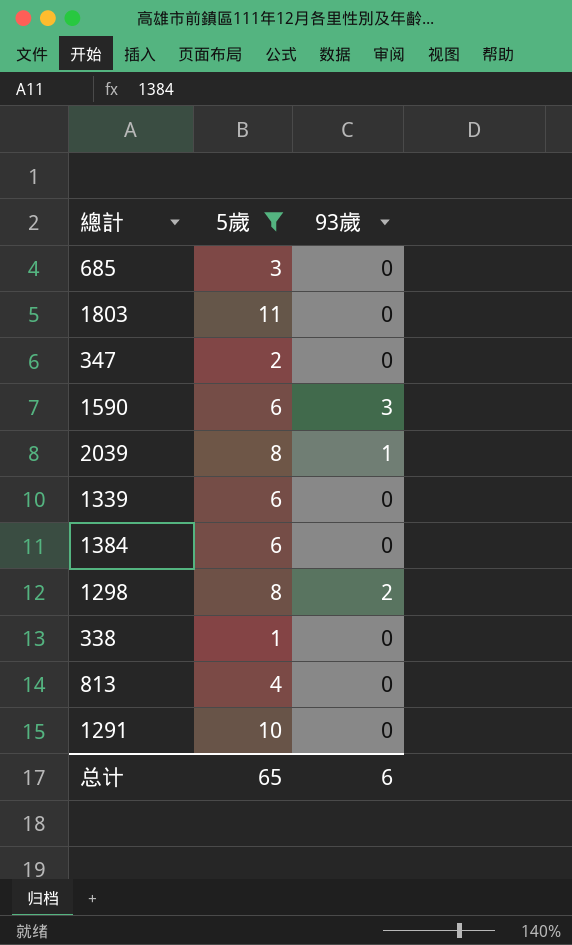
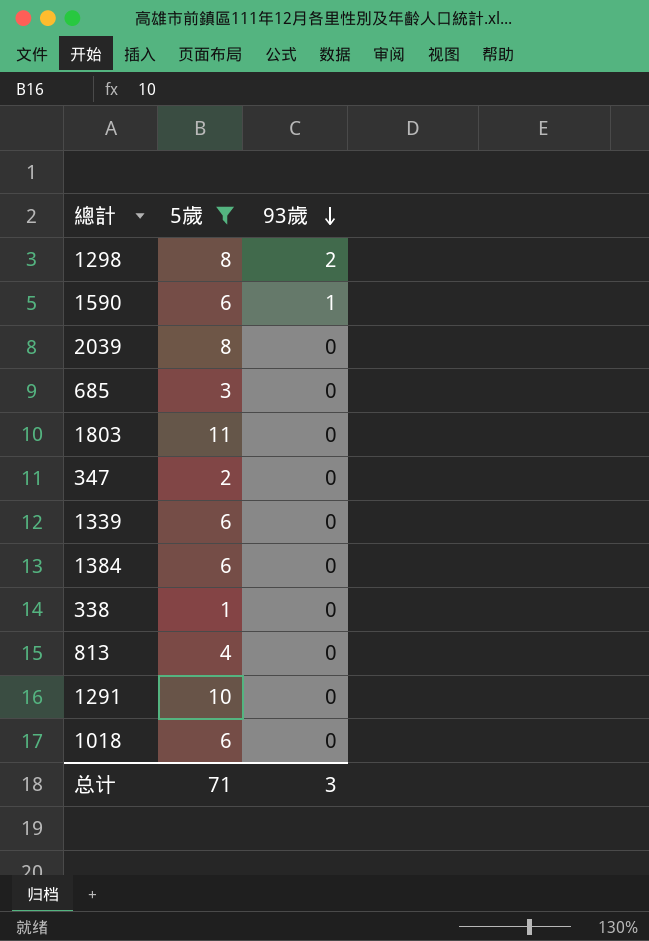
row order: none -> 93歲 descending
1590 | 93歲: 3 -> 1
2039 | 93歲: 1 -> 0
row 1018: none -> 6 | 0
总计 | 5歲: 65 -> 71
总计 | 93歲: 6 -> 3

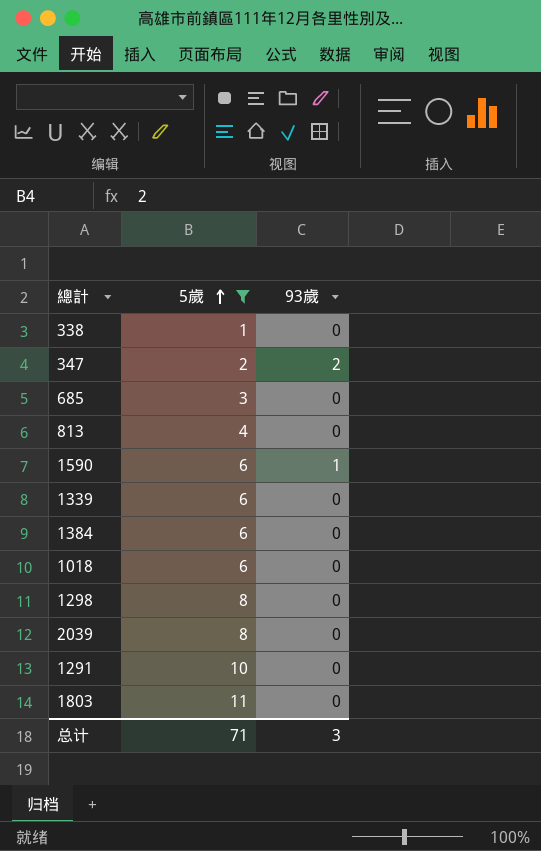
row order: 93歲 descending -> 5歲 ascending
347 | 93歲: 0 -> 2
1298 | 93歲: 2 -> 0

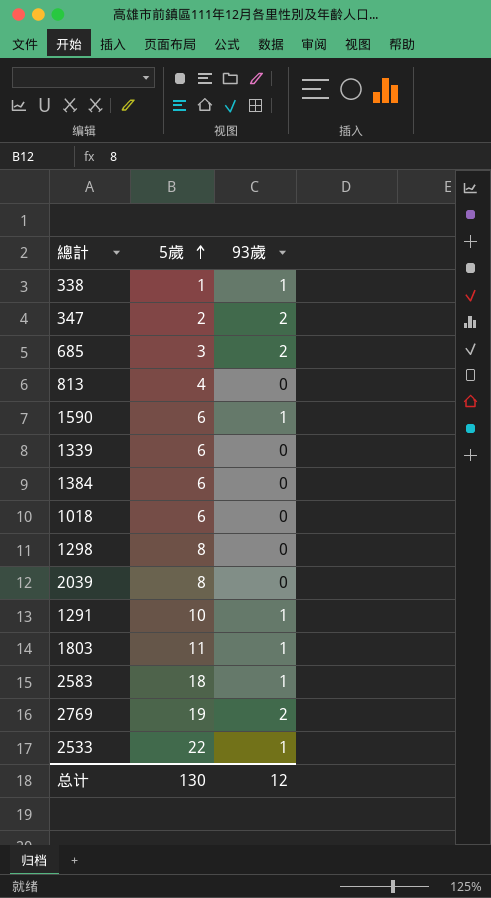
filter: 5歲 <= 11 -> none
338 | 93歲: 0 -> 1
685 | 93歲: 0 -> 2
1291 | 93歲: 0 -> 1
1803 | 93歲: 0 -> 1
总计 | 5歲: 71 -> 130
总计 | 93歲: 3 -> 12

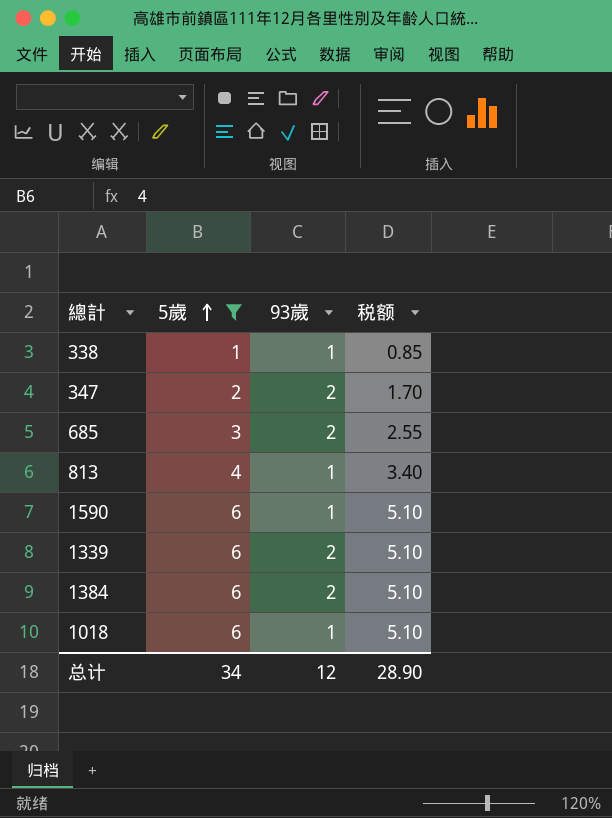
filter: none -> 5歲 <= 6
column 税额 | formula: none -> [5歲] * 0.85
813 | 93歲: 0 -> 1
1339 | 93歲: 0 -> 2
1384 | 93歲: 0 -> 2
1018 | 93歲: 0 -> 1
总计 | 5歲: 130 -> 34

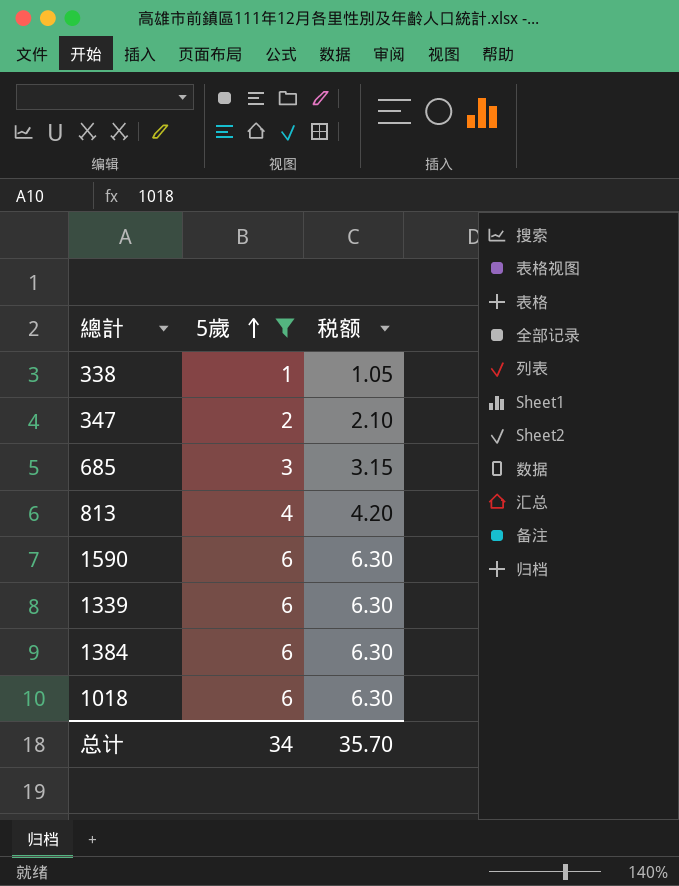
column 93歲 | position: 3 -> none
column 税额 | formula: [5歲] * 0.85 -> [5歲] * 1.05
总计 | 税额: 28.90 -> 35.70

